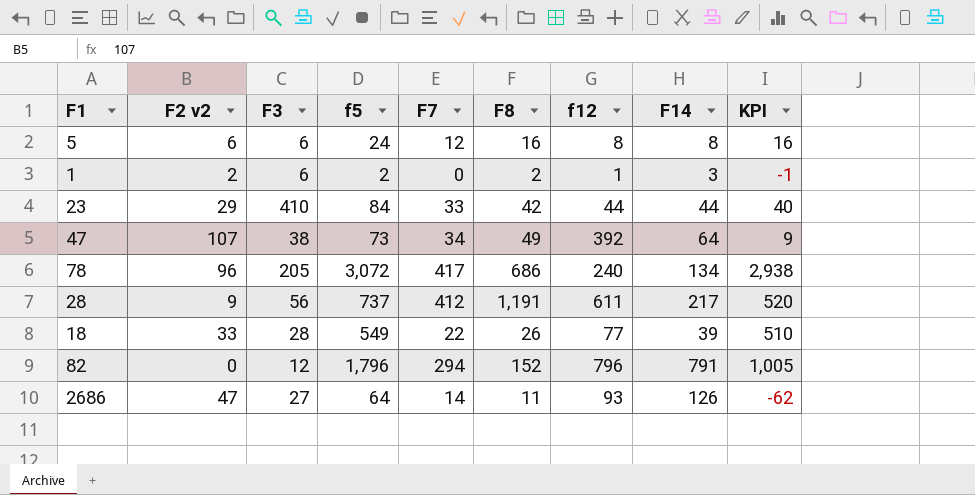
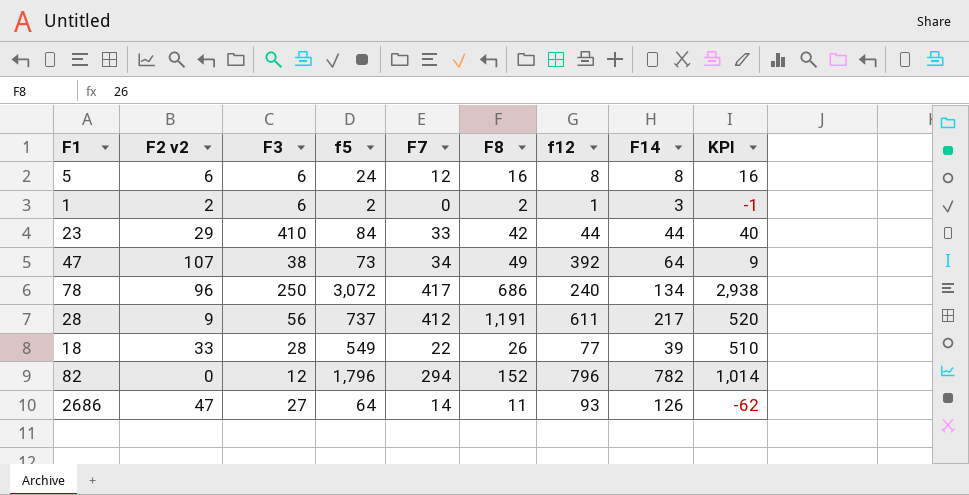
78 | F3: 205 -> 250
82 | F14: 791 -> 782
82 | KPI: 1,005 -> 1,014

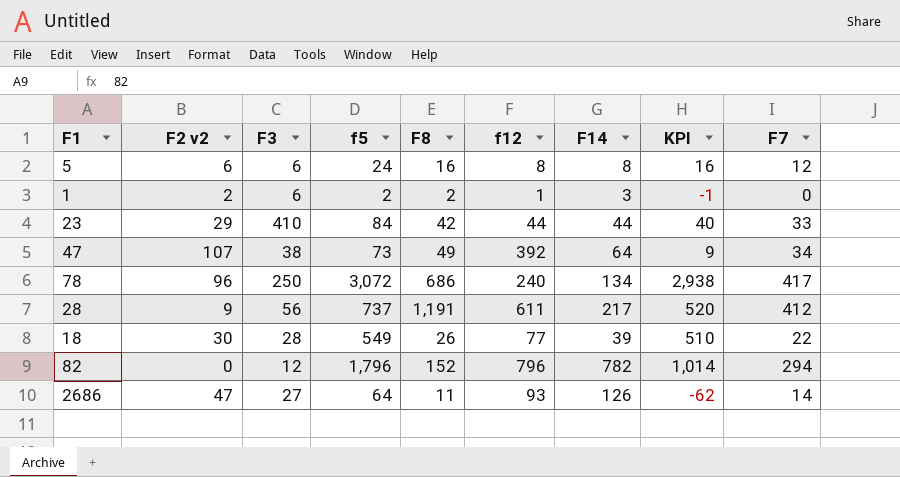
column F7 | position: 5 -> 9
18 | F2 v2: 33 -> 30

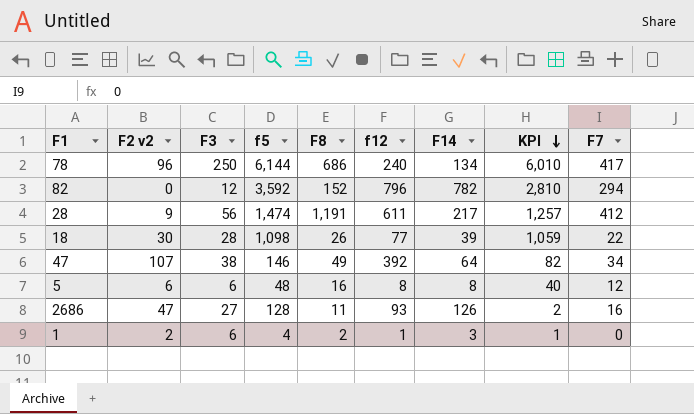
row order: none -> KPI descending
row 23: 29 | 410 | 84 | 42 | 44 | 44 | 40 | 33 -> none
78 | f5: 3,072 -> 6,144
78 | KPI: 2,938 -> 6,010
82 | f5: 1,796 -> 3,592
82 | KPI: 1,014 -> 2,810
28 | f5: 737 -> 1,474
28 | KPI: 520 -> 1,257
18 | f5: 549 -> 1,098
18 | KPI: 510 -> 1,059
47 | f5: 73 -> 146
47 | KPI: 9 -> 82
5 | f5: 24 -> 48
5 | KPI: 16 -> 40
2686 | f5: 64 -> 128
2686 | KPI: -62 -> 2
2686 | F7: 14 -> 16
1 | f5: 2 -> 4
1 | KPI: -1 -> 1

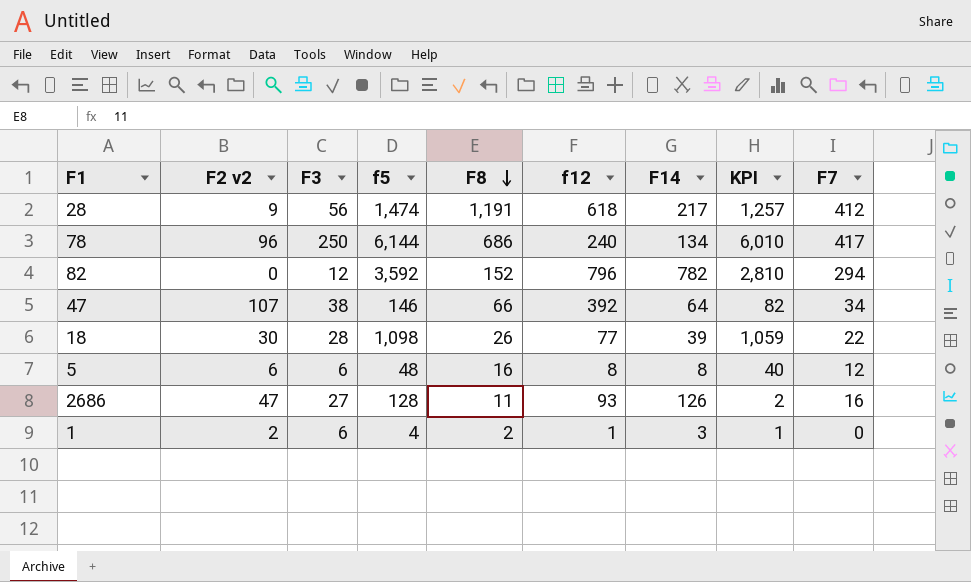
row order: KPI descending -> F8 descending
28 | f12: 611 -> 618
47 | F8: 49 -> 66

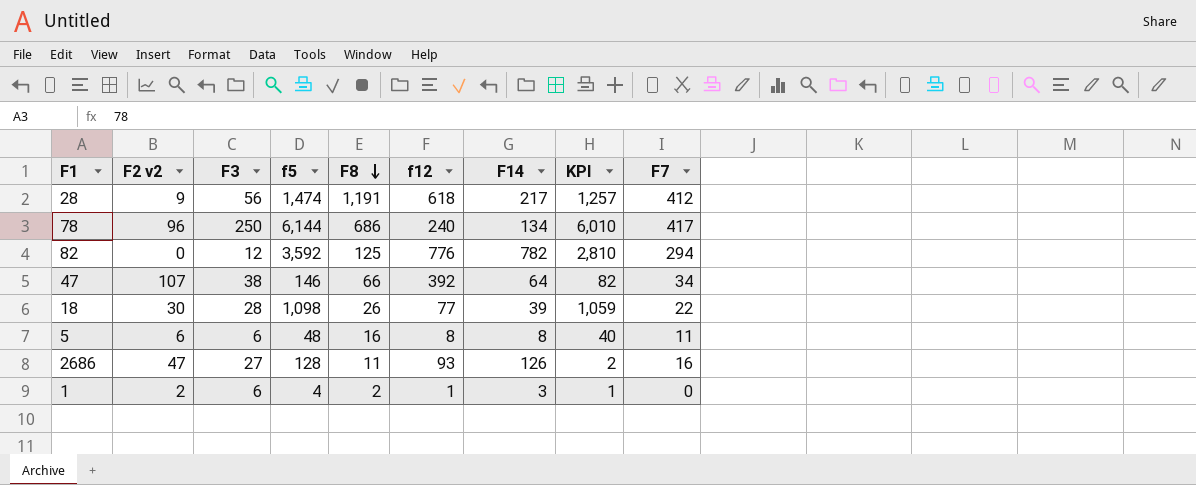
82 | F8: 152 -> 125
82 | f12: 796 -> 776
5 | F7: 12 -> 11

